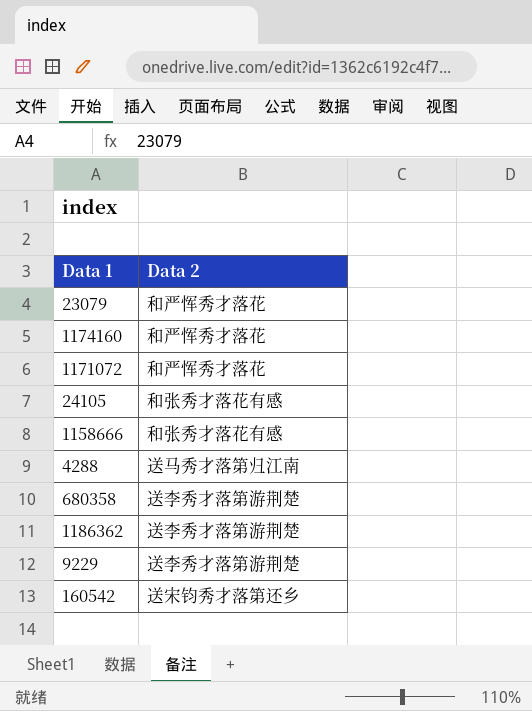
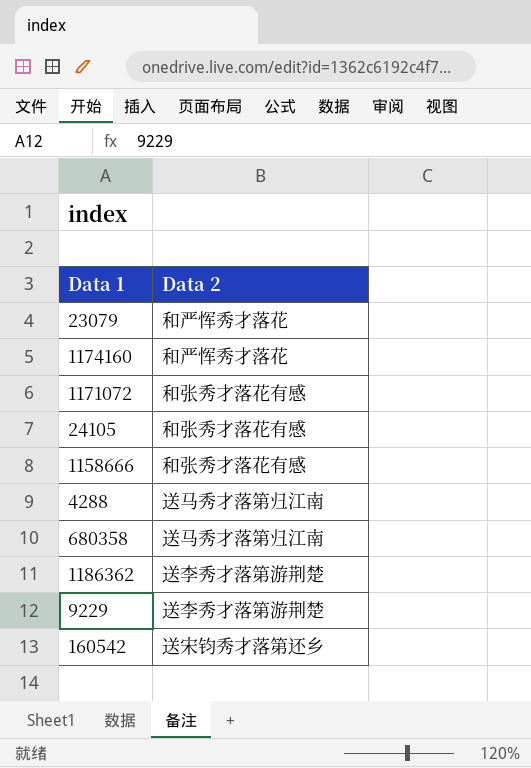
1171072 | Data 2: 和严恽秀才落花 -> 和张秀才落花有感
680358 | Data 2: 送李秀才落第游荆楚 -> 送马秀才落第归江南

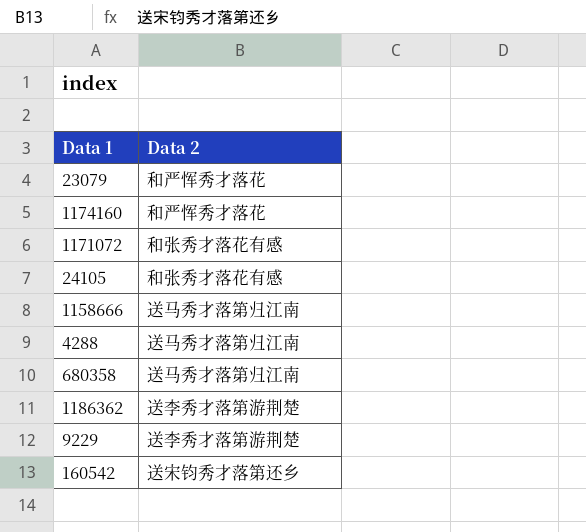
1158666 | Data 2: 和张秀才落花有感 -> 送马秀才落第归江南

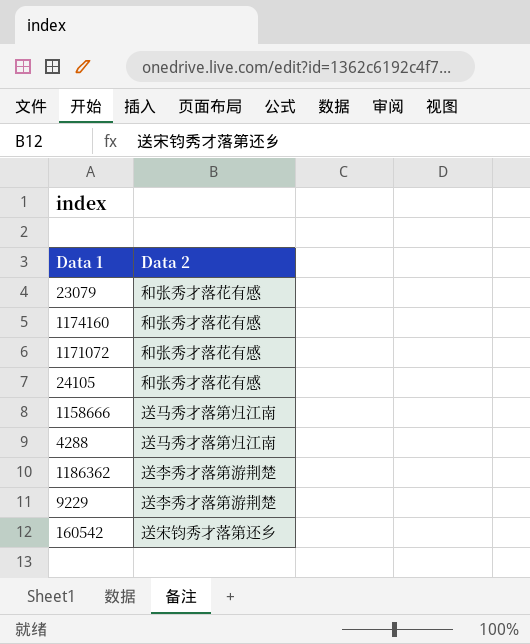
row 680358: 送马秀才落第归江南 -> none
23079 | Data 2: 和严恽秀才落花 -> 和张秀才落花有感
1174160 | Data 2: 和严恽秀才落花 -> 和张秀才落花有感

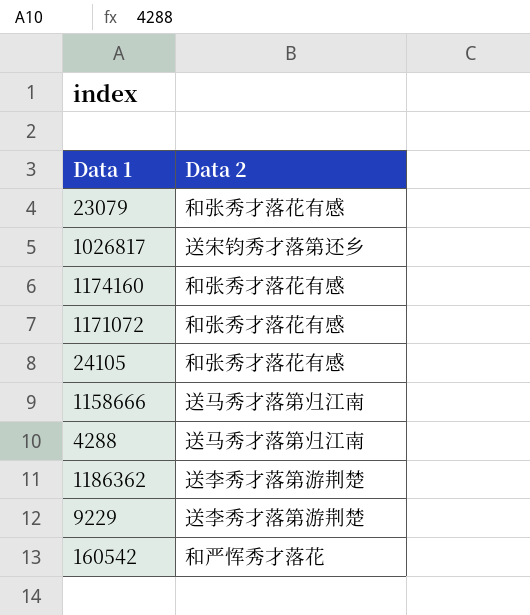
row 1026817: none -> 送宋钧秀才落第还乡
160542 | Data 2: 送宋钧秀才落第还乡 -> 和严恽秀才落花

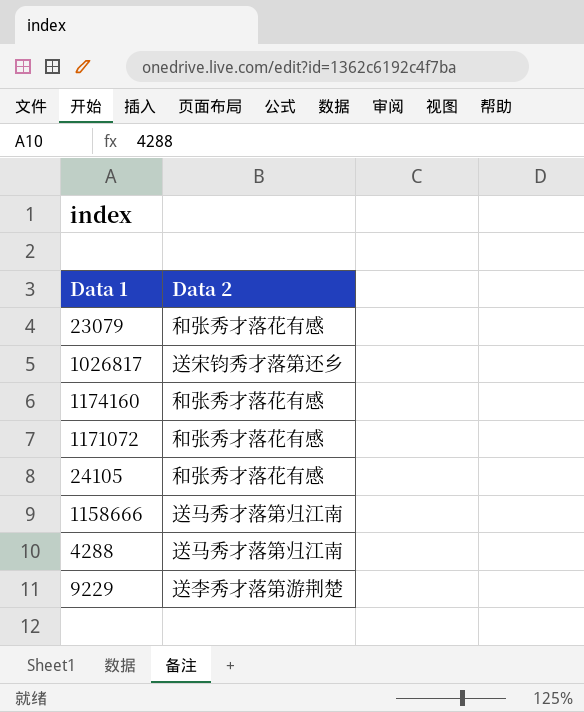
row 1186362: 送李秀才落第游荆楚 -> none
row 160542: 和严恽秀才落花 -> none

